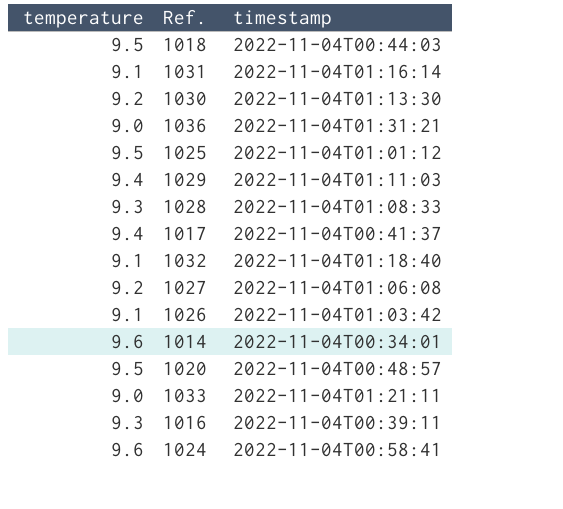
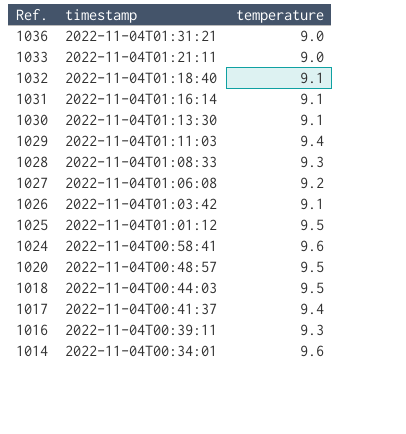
row order: none -> Ref. descending
column temperature | position: 1 -> 3
1030 | temperature: 9.2 -> 9.1

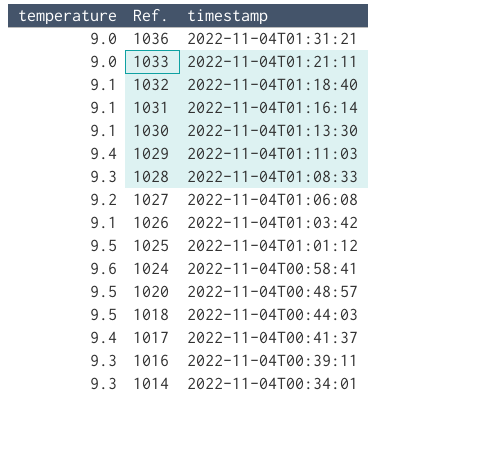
column temperature | position: 3 -> 1
1014 | temperature: 9.6 -> 9.3

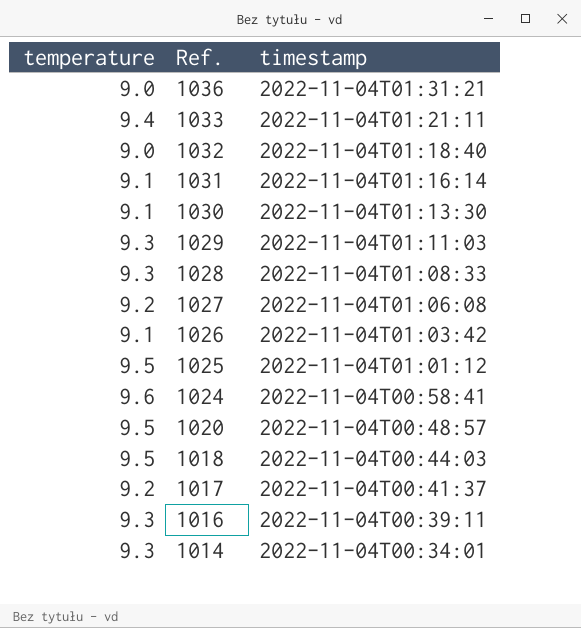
1033 | temperature: 9.0 -> 9.4
1032 | temperature: 9.1 -> 9.0
1029 | temperature: 9.4 -> 9.3
1017 | temperature: 9.4 -> 9.2

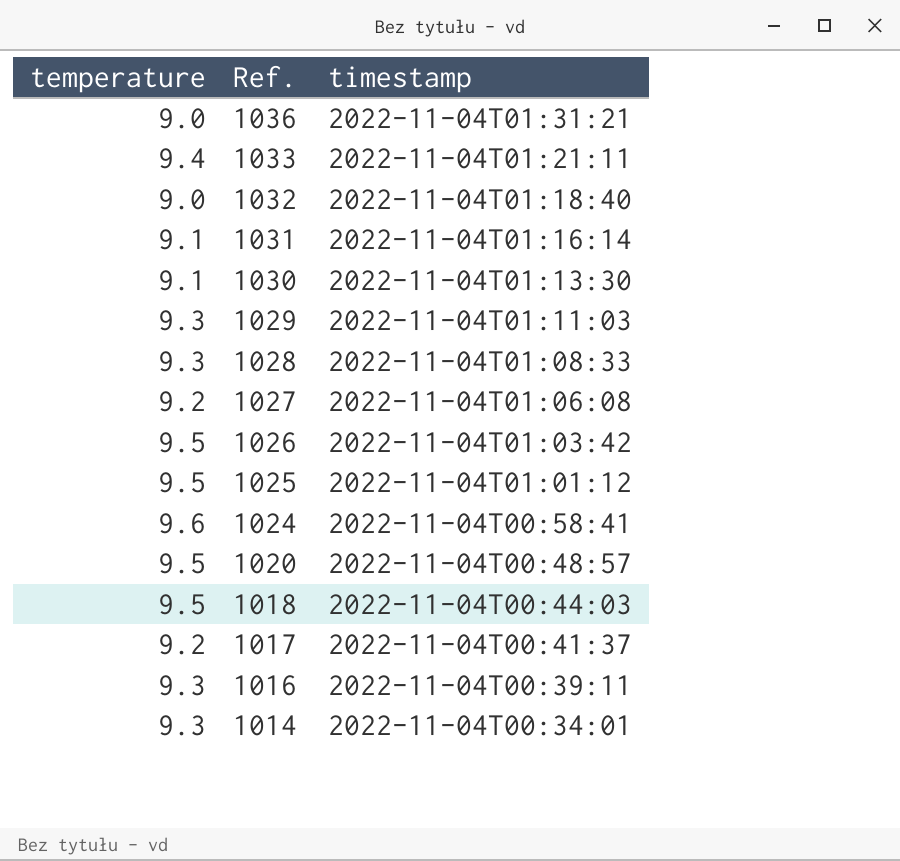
1026 | temperature: 9.1 -> 9.5

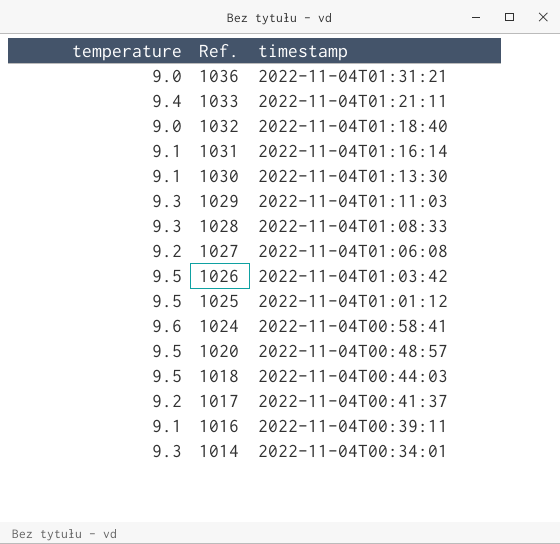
1016 | temperature: 9.3 -> 9.1

